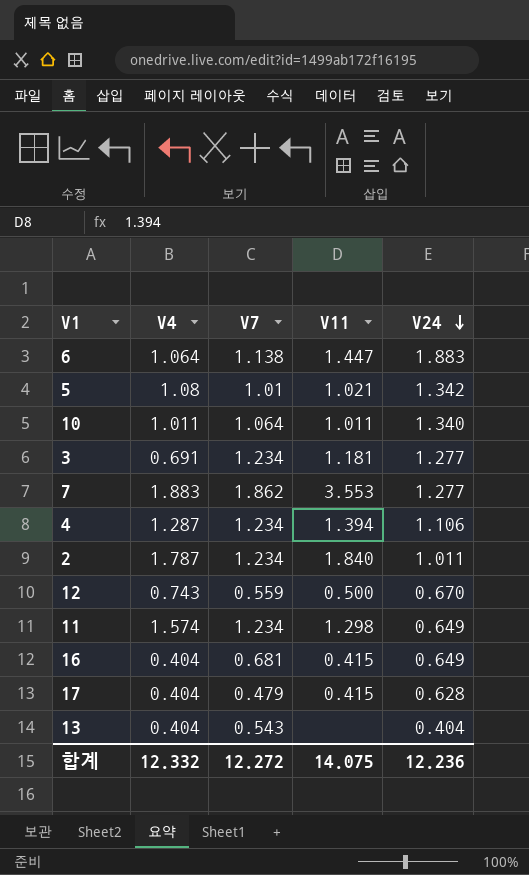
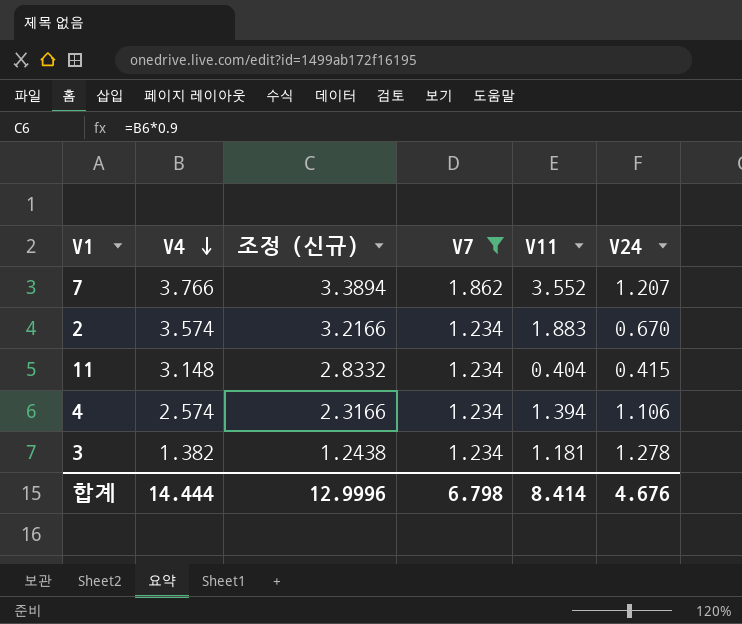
filter: none -> V7 >= 1.234
row order: V24 descending -> V4 descending
column 조정 (신규) | formula: none -> [V4] * 0.9
7 | V4: 1.883 -> 3.766
7 | V11: 3.553 -> 3.552
7 | V24: 1.277 -> 1.207
2 | V4: 1.787 -> 3.574
2 | V11: 1.840 -> 1.883
2 | V24: 1.011 -> 0.670
11 | V4: 1.574 -> 3.148
11 | V11: 1.298 -> 0.404
11 | V24: 0.649 -> 0.415
4 | V4: 1.287 -> 2.574
3 | V4: 0.691 -> 1.382
3 | V24: 1.277 -> 1.278
합계 | V4: 12.332 -> 14.444
합계 | V7: 12.272 -> 6.798
합계 | V11: 14.075 -> 8.414
합계 | V24: 12.236 -> 4.676

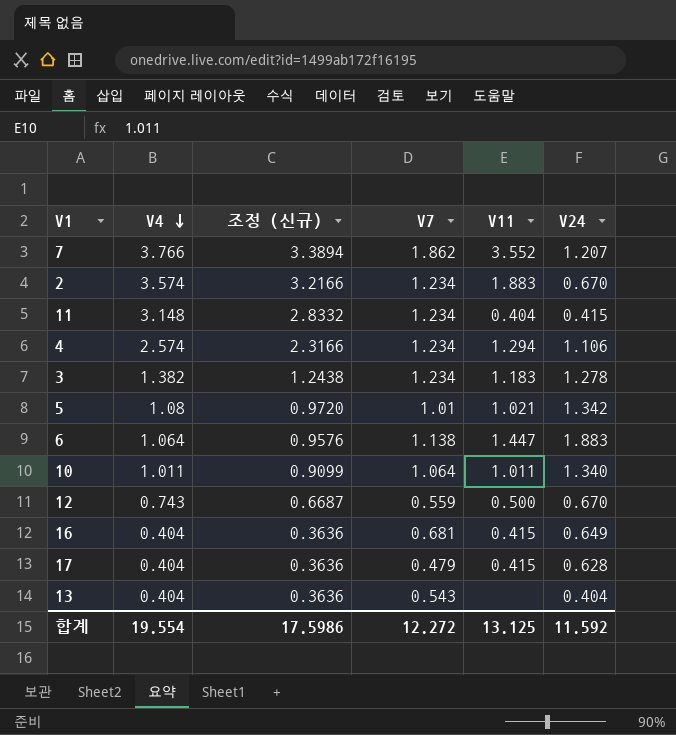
filter: V7 >= 1.234 -> none
4 | V11: 1.394 -> 1.294
3 | V11: 1.181 -> 1.183
합계 | V4: 14.444 -> 19.554
합계 | 조정 (신규): 12.9996 -> 17.5986
합계 | V7: 6.798 -> 12.272
합계 | V11: 8.414 -> 13.125
합계 | V24: 4.676 -> 11.592

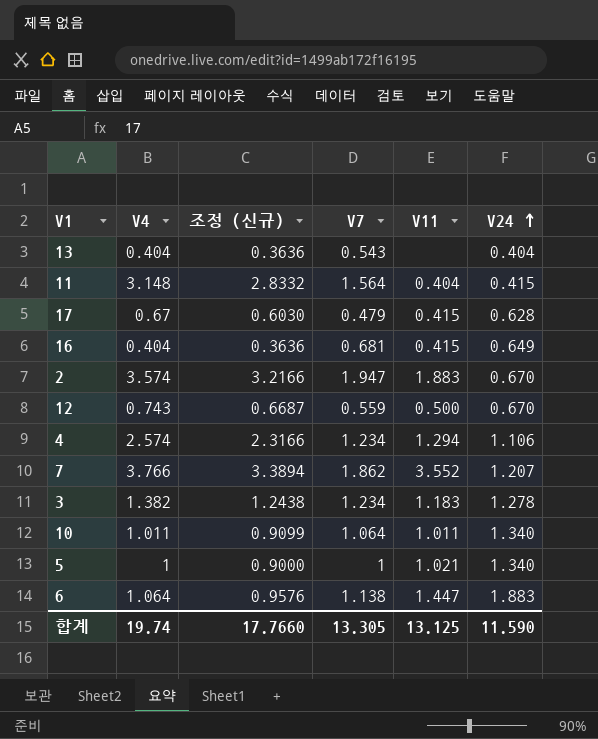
row order: V4 descending -> V24 ascending
11 | V7: 1.234 -> 1.564
17 | V4: 0.404 -> 0.67
17 | 조정 (신규): 0.3636 -> 0.6030
2 | V7: 1.234 -> 1.947
5 | V4: 1.08 -> 1
5 | 조정 (신규): 0.9720 -> 0.9000
5 | V7: 1.01 -> 1
5 | V24: 1.342 -> 1.340
합계 | V4: 19.554 -> 19.74
합계 | 조정 (신규): 17.5986 -> 17.7660
합계 | V7: 12.272 -> 13.305
합계 | V24: 11.592 -> 11.590

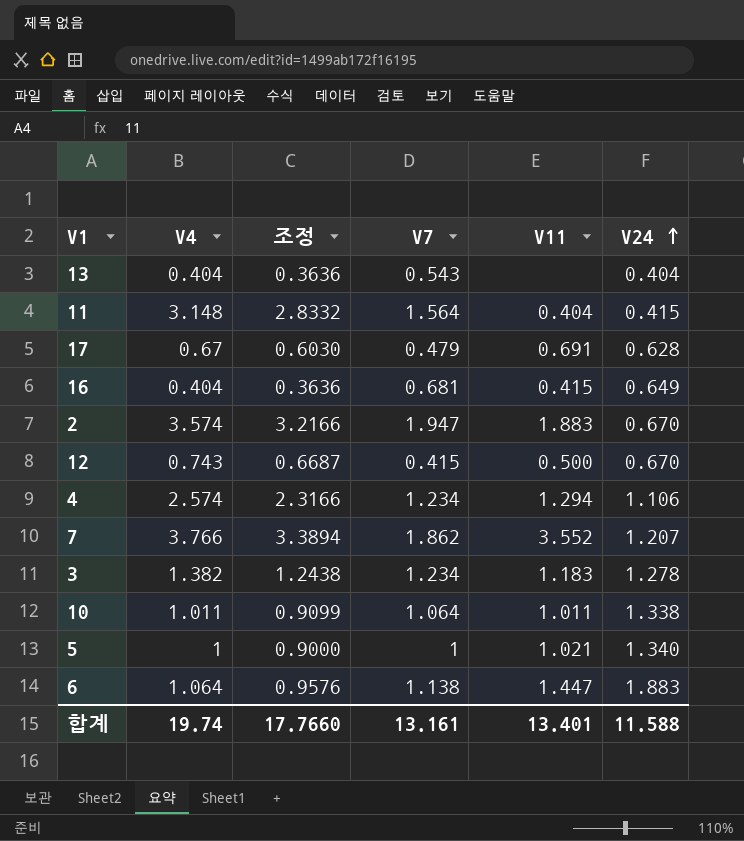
column name: 조정 (신규) -> 조정
17 | V11: 0.415 -> 0.691
12 | V7: 0.559 -> 0.415
10 | V24: 1.340 -> 1.338
합계 | V7: 13.305 -> 13.161
합계 | V11: 13.125 -> 13.401
합계 | V24: 11.590 -> 11.588

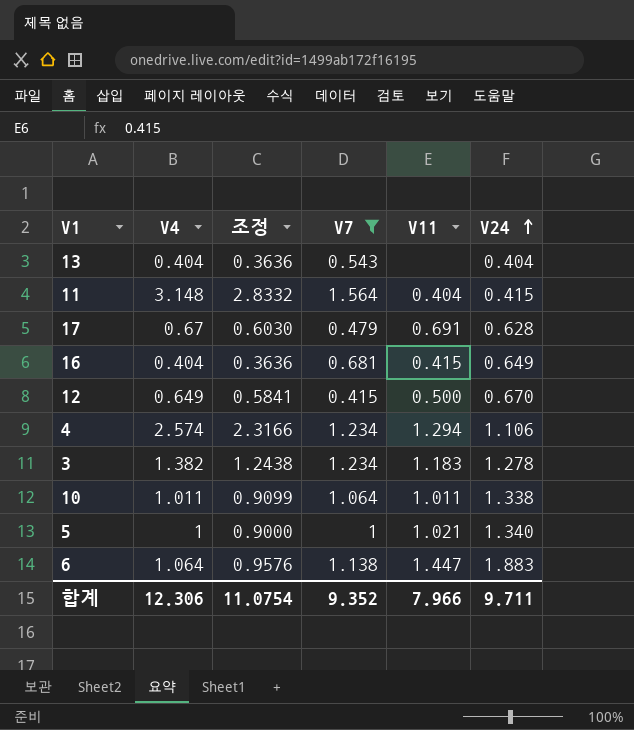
filter: none -> V7 <= 1.564
12 | V4: 0.743 -> 0.649
12 | 조정: 0.6687 -> 0.5841
합계 | V4: 19.74 -> 12.306
합계 | 조정: 17.7660 -> 11.0754
합계 | V7: 13.161 -> 9.352
합계 | V11: 13.401 -> 7.966
합계 | V24: 11.588 -> 9.711

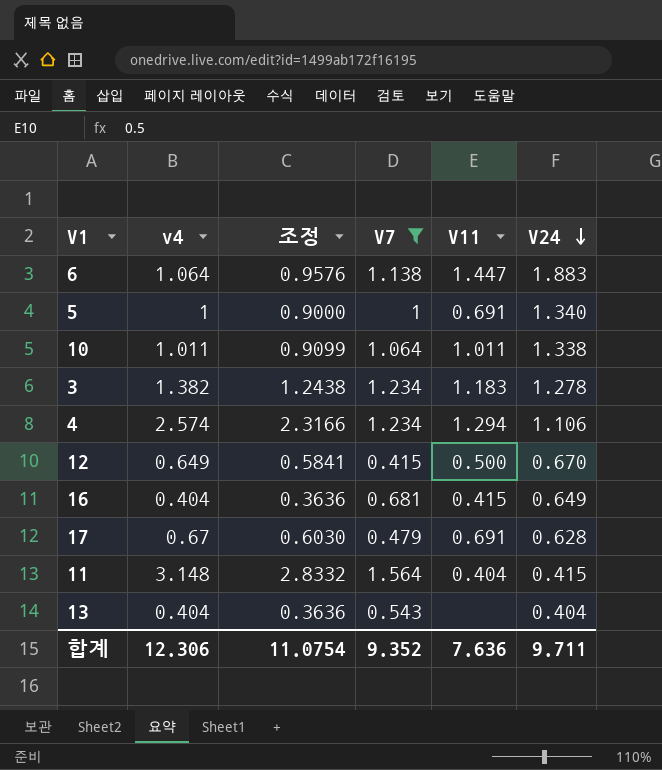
row order: V24 ascending -> V24 descending
column name: V4 -> v4
5 | V11: 1.021 -> 0.691
합계 | V11: 7.966 -> 7.636

